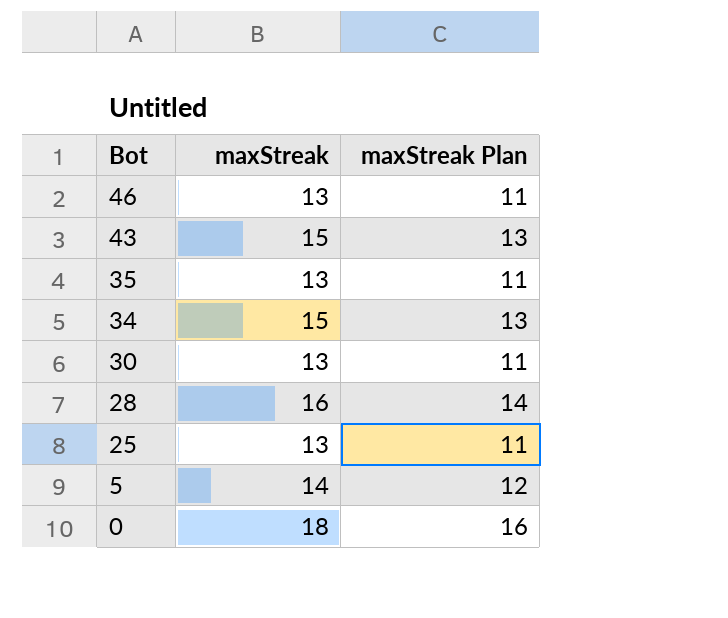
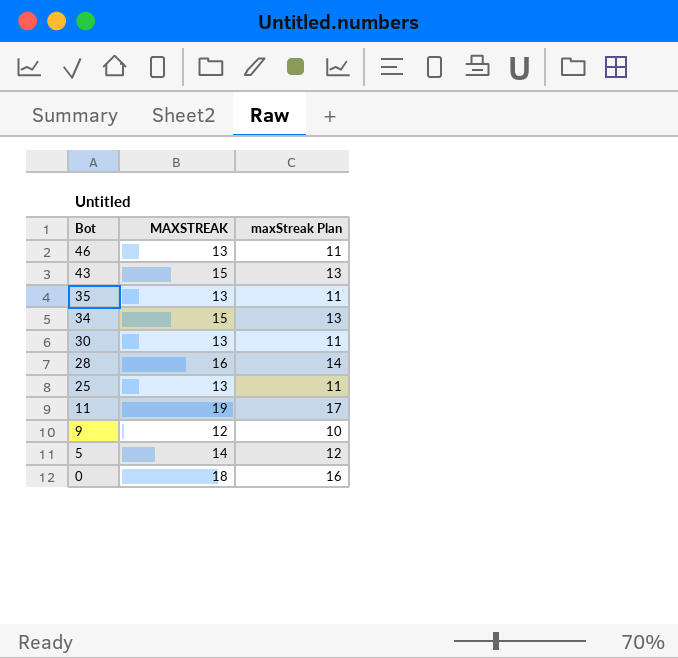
column name: maxStreak -> MAXSTREAK
row 11: none -> 19 | 17
row 9: none -> 12 | 10

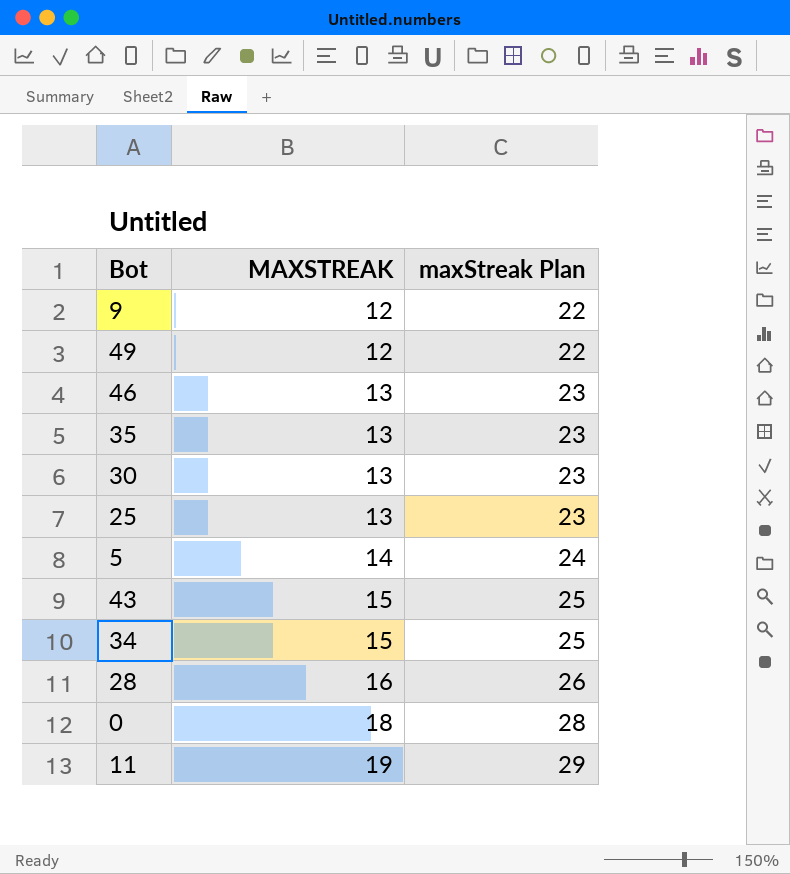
row order: Bot descending -> MAXSTREAK ascending
column maxStreak Plan | formula: [MAXSTREAK] - 2 -> [MAXSTREAK] + 10
row 49: none -> 12 | 22

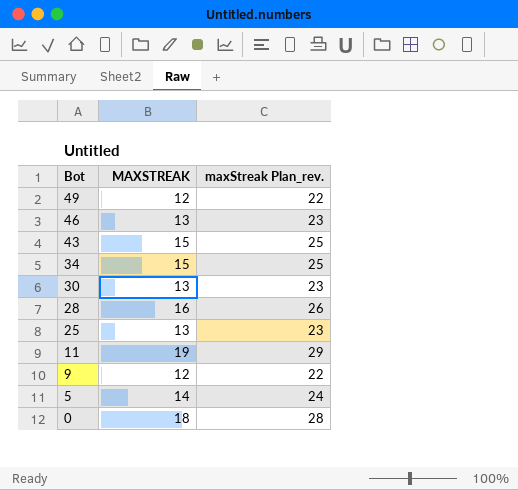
row order: MAXSTREAK ascending -> Bot descending
column name: maxStreak Plan -> maxStreak Plan_rev.
row 35: 13 | 23 -> none

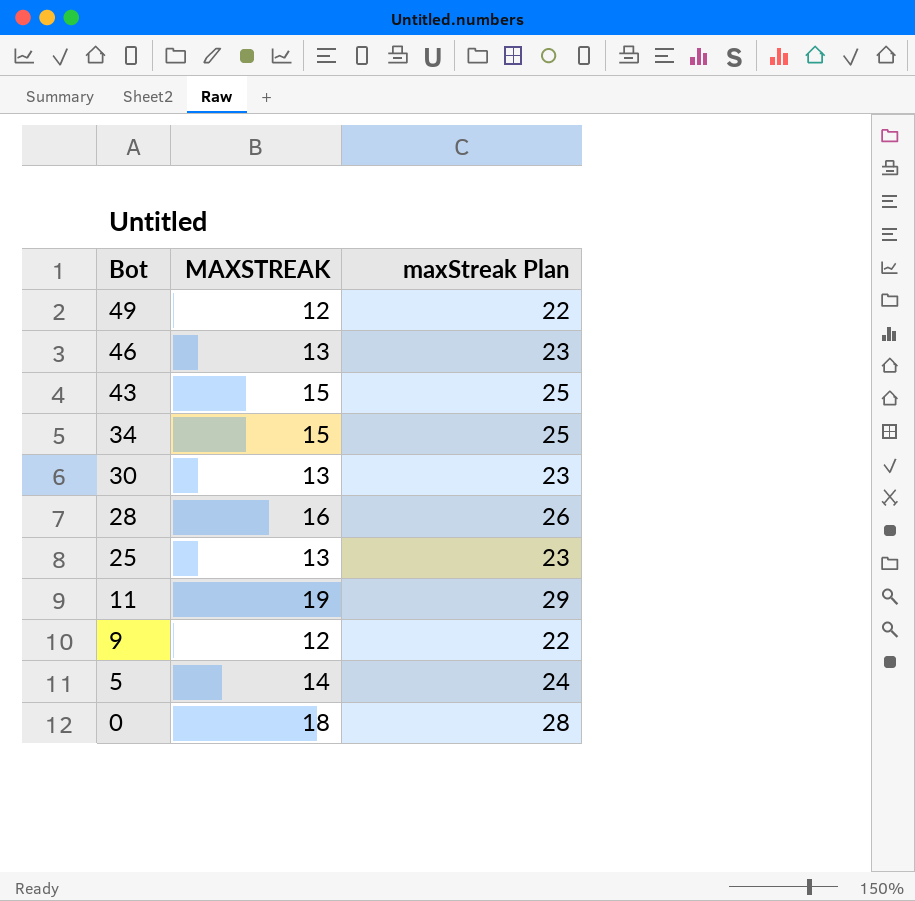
column name: maxStreak Plan_rev. -> maxStreak Plan

